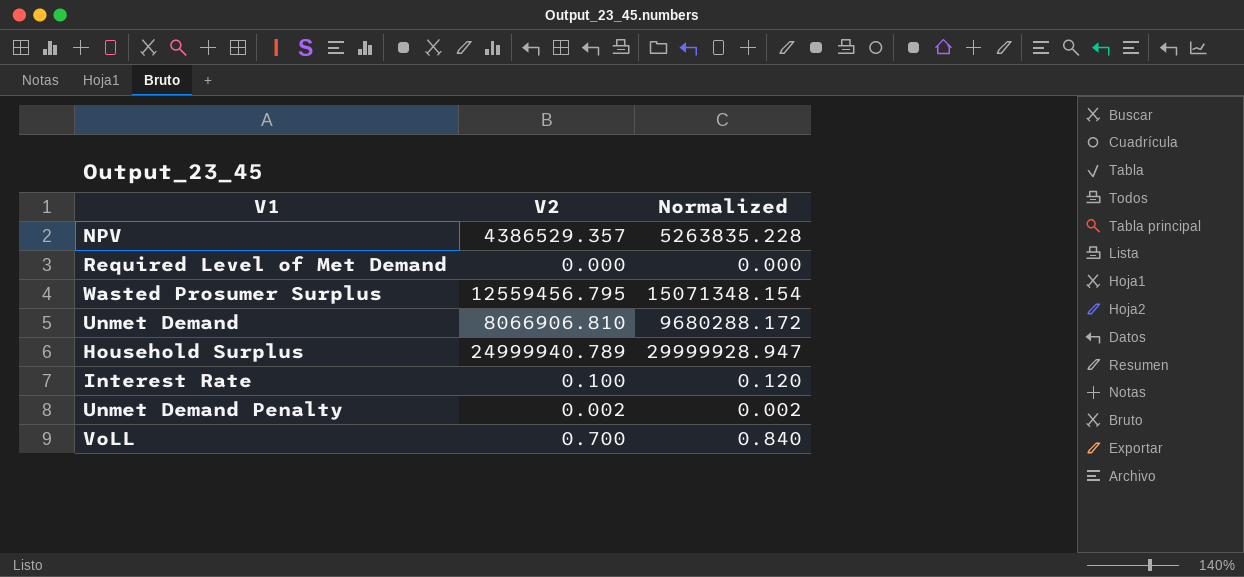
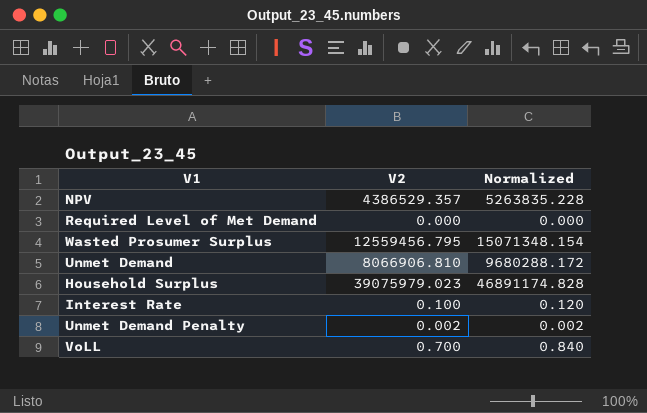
Household Surplus | V2: 24999940.789 -> 39075979.023
Household Surplus | Normalized: 29999928.947 -> 46891174.828

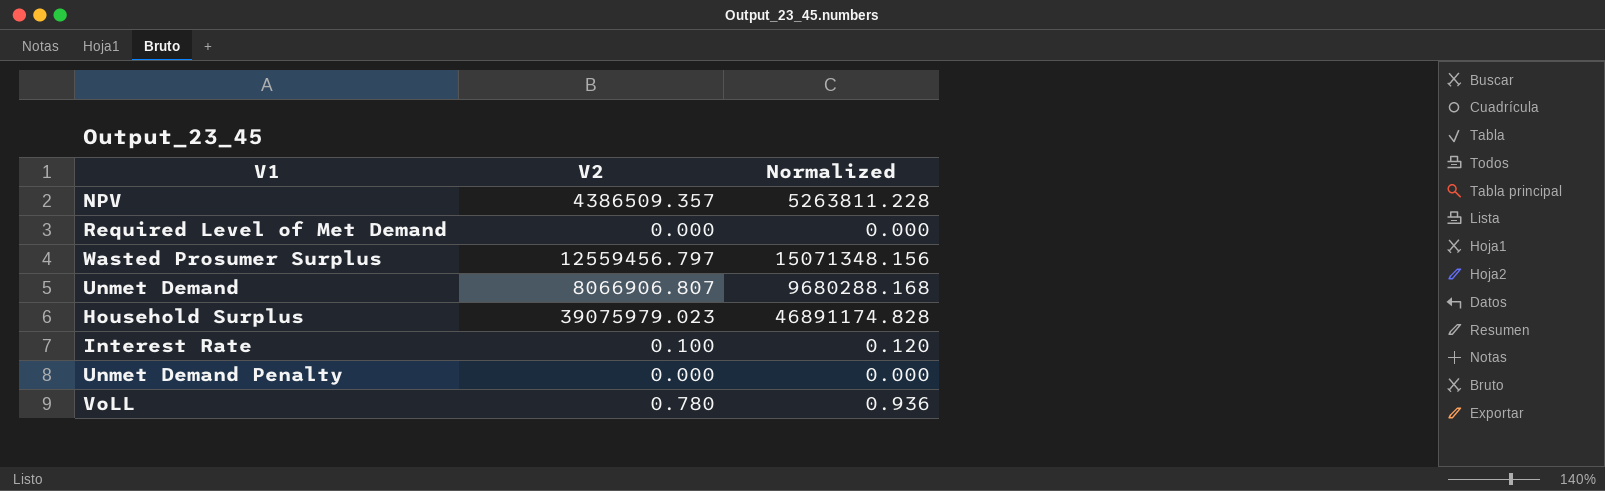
NPV | V2: 4386529.357 -> 4386509.357
NPV | Normalized: 5263835.228 -> 5263811.228
Wasted Prosumer Surplus | V2: 12559456.795 -> 12559456.797
Wasted Prosumer Surplus | Normalized: 15071348.154 -> 15071348.156
Unmet Demand | V2: 8066906.810 -> 8066906.807
Unmet Demand | Normalized: 9680288.172 -> 9680288.168
Unmet Demand Penalty | V2: 0.002 -> 0.000
Unmet Demand Penalty | Normalized: 0.002 -> 0.000
VoLL | V2: 0.700 -> 0.780
VoLL | Normalized: 0.840 -> 0.936

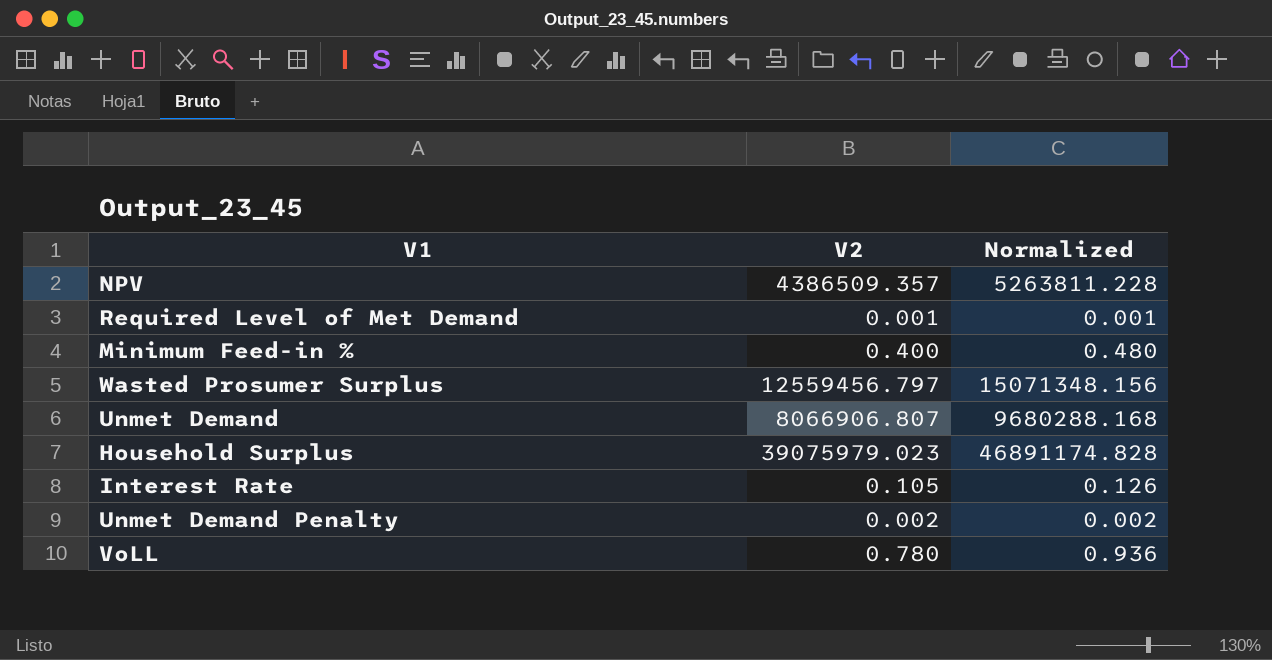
Required Level of Met Demand | V2: 0.000 -> 0.001
Required Level of Met Demand | Normalized: 0.000 -> 0.001
row Minimum Feed-in %: none -> 0.400 | 0.480
Interest Rate | V2: 0.100 -> 0.105
Interest Rate | Normalized: 0.120 -> 0.126
Unmet Demand Penalty | V2: 0.000 -> 0.002
Unmet Demand Penalty | Normalized: 0.000 -> 0.002

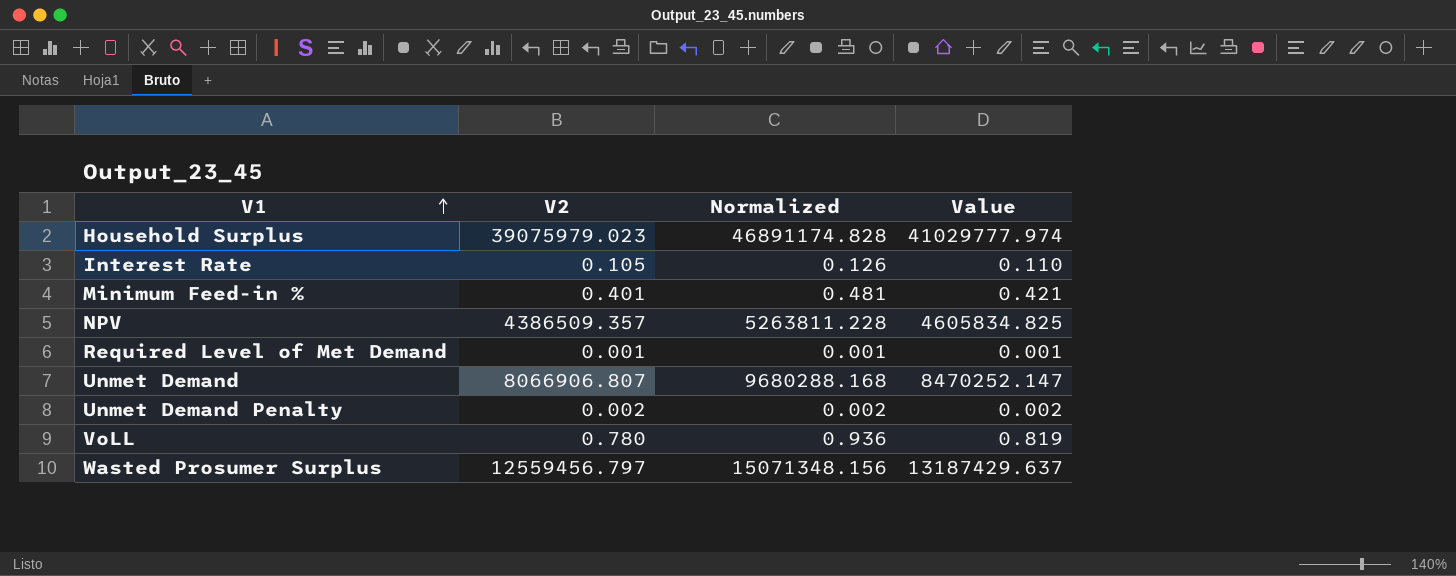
row order: none -> V1 ascending
column Value | formula: none -> [V2] * 1.05
Minimum Feed-in % | V2: 0.400 -> 0.401
Minimum Feed-in % | Normalized: 0.480 -> 0.481

